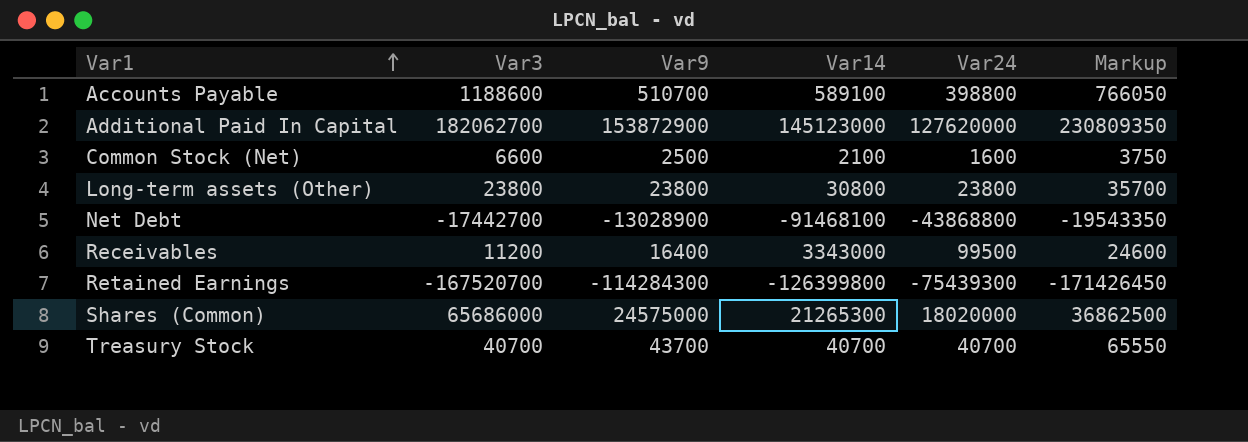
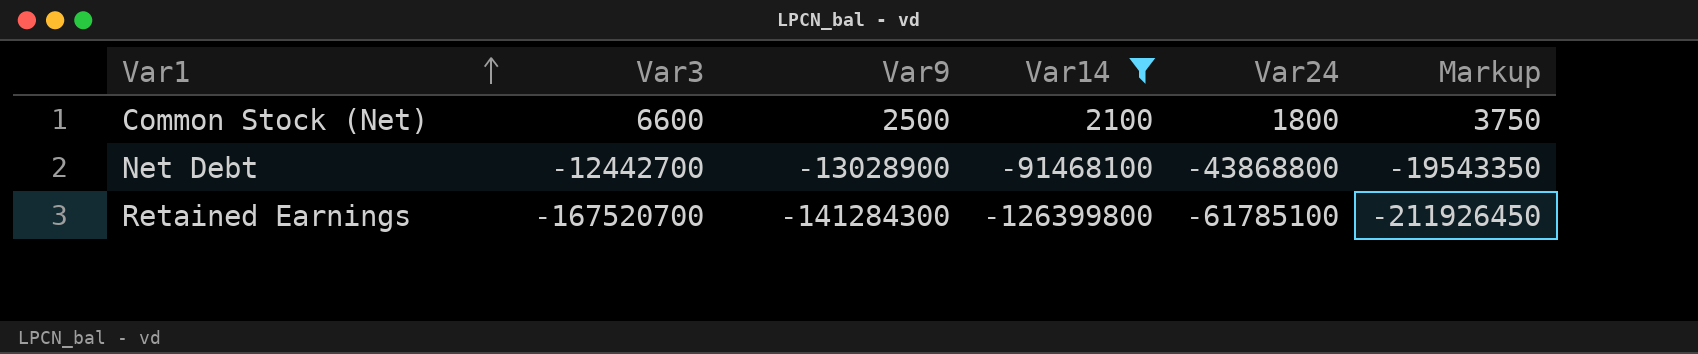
filter: none -> Var14 <= 2100
Common Stock (Net) | Var24: 1600 -> 1800
Net Debt | Var3: -17442700 -> -12442700
Retained Earnings | Var9: -114284300 -> -141284300
Retained Earnings | Var24: -75439300 -> -61785100
Retained Earnings | Markup: -171426450 -> -211926450

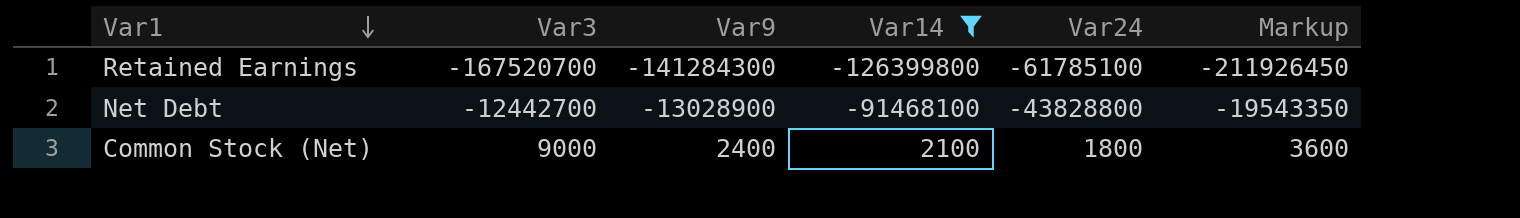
row order: Var1 ascending -> Var1 descending
Net Debt | Var24: -43868800 -> -43828800
Common Stock (Net) | Var3: 6600 -> 9000
Common Stock (Net) | Var9: 2500 -> 2400
Common Stock (Net) | Markup: 3750 -> 3600

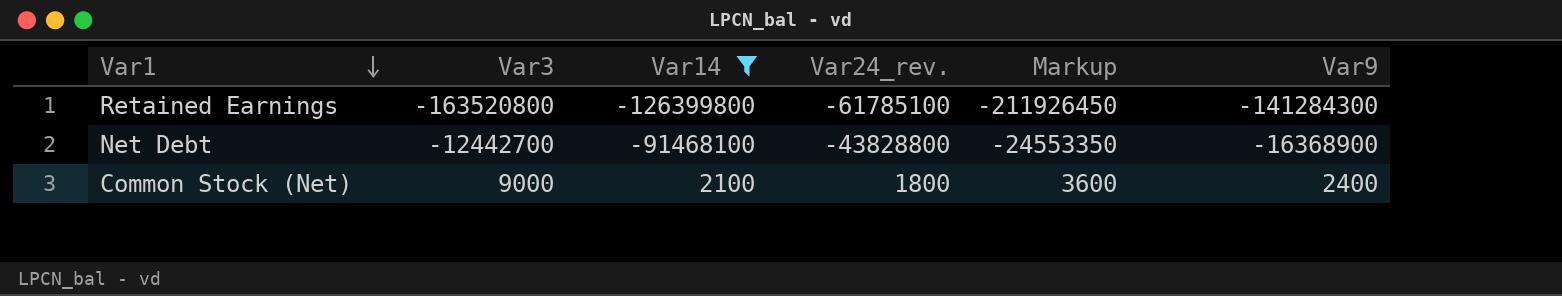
column name: Var24 -> Var24_rev.
column Var9 | position: 3 -> 6
Retained Earnings | Var3: -167520700 -> -163520800
Net Debt | Markup: -19543350 -> -24553350
Net Debt | Var9: -13028900 -> -16368900

